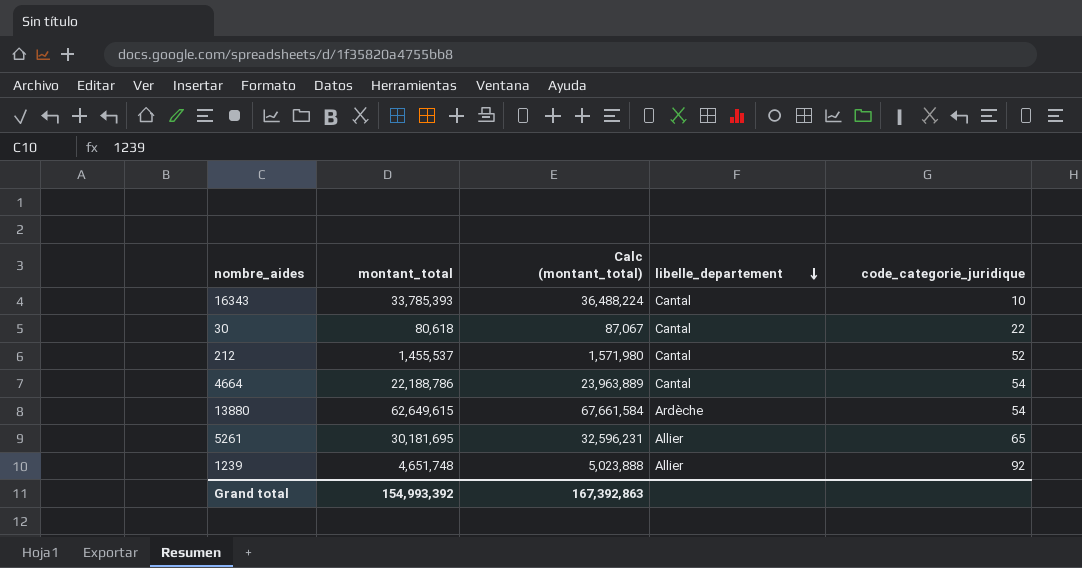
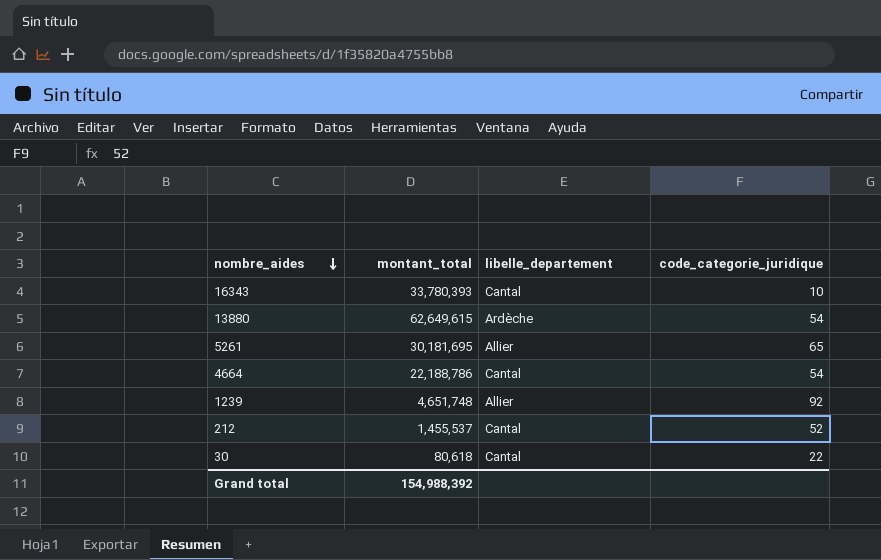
row order: libelle_departement descending -> nombre_aides descending
column Calc (montant_total) | formula: [montant_total] * 1.08 -> none
16343 | montant_total: 33,785,393 -> 33,780,393
Grand total | montant_total: 154,993,392 -> 154,988,392

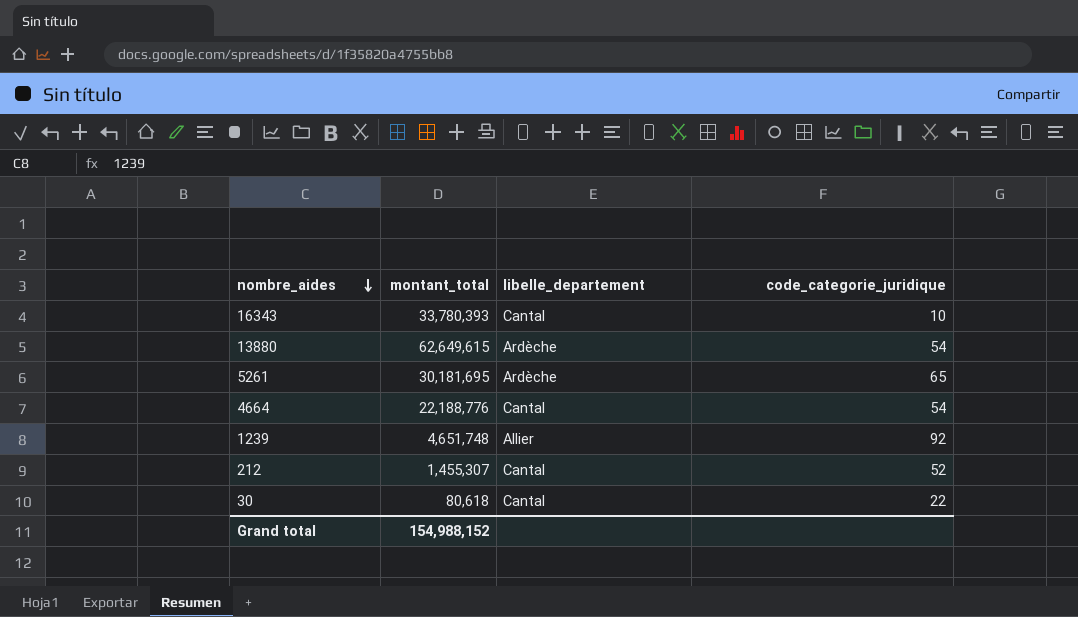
5261 | libelle_departement: Allier -> Ardèche
4664 | montant_total: 22,188,786 -> 22,188,776
212 | montant_total: 1,455,537 -> 1,455,307
Grand total | montant_total: 154,988,392 -> 154,988,152

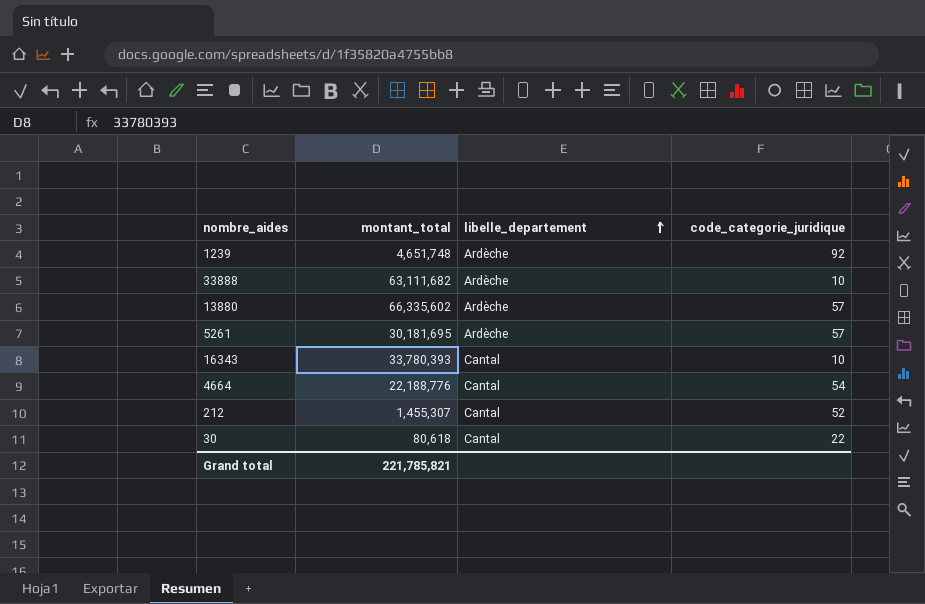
row order: nombre_aides descending -> libelle_departement ascending
1239 | libelle_departement: Allier -> Ardèche
row 33888: none -> 63,111,682 | Ardèche | 10
13880 | montant_total: 62,649,615 -> 66,335,602
13880 | code_categorie_juridique: 54 -> 57
5261 | code_categorie_juridique: 65 -> 57
Grand total | montant_total: 154,988,152 -> 221,785,821

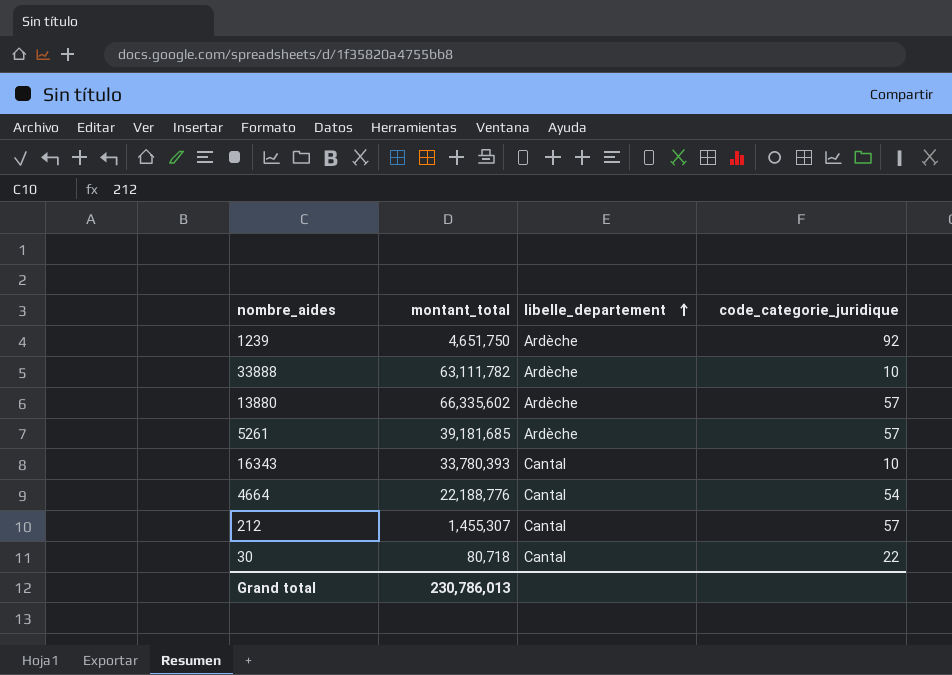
1239 | montant_total: 4,651,748 -> 4,651,750
33888 | montant_total: 63,111,682 -> 63,111,782
5261 | montant_total: 30,181,695 -> 39,181,685
212 | code_categorie_juridique: 52 -> 57
30 | montant_total: 80,618 -> 80,718
Grand total | montant_total: 221,785,821 -> 230,786,013

